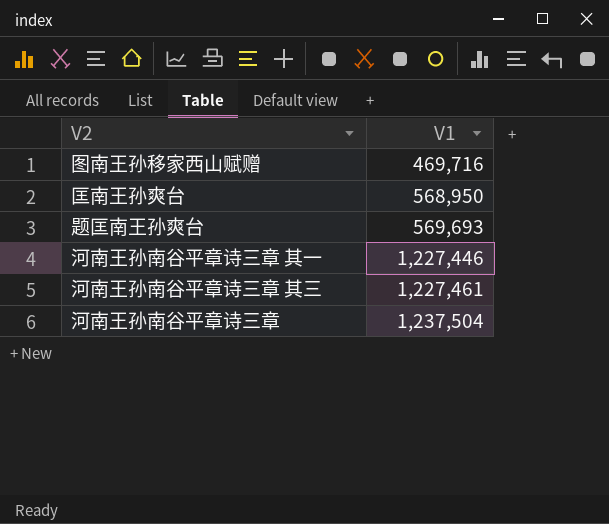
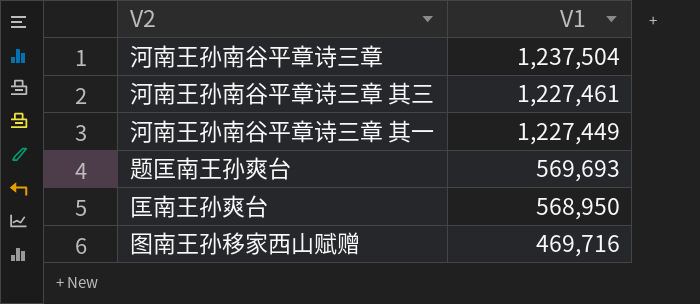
row order: V1 ascending -> V1 descending
河南王孙南谷平章诗三章 其一 | V1: 1,227,446 -> 1,227,449

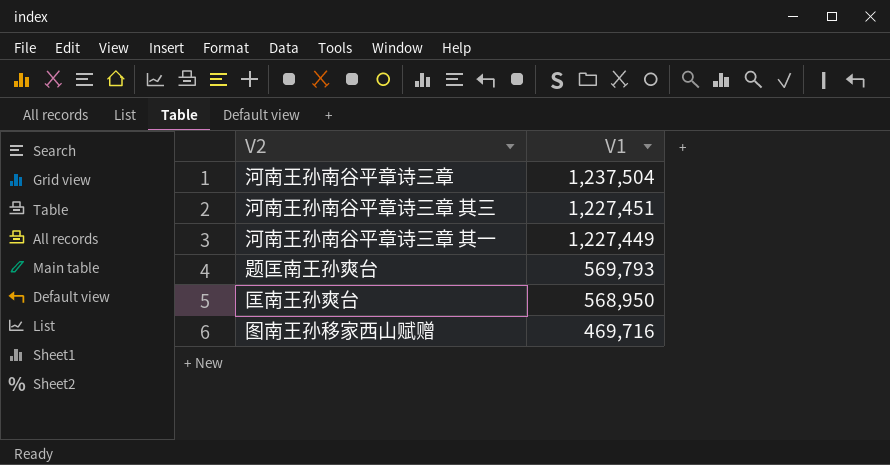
河南王孙南谷平章诗三章 其三 | V1: 1,227,461 -> 1,227,451
题匡南王孙爽台 | V1: 569,693 -> 569,793

